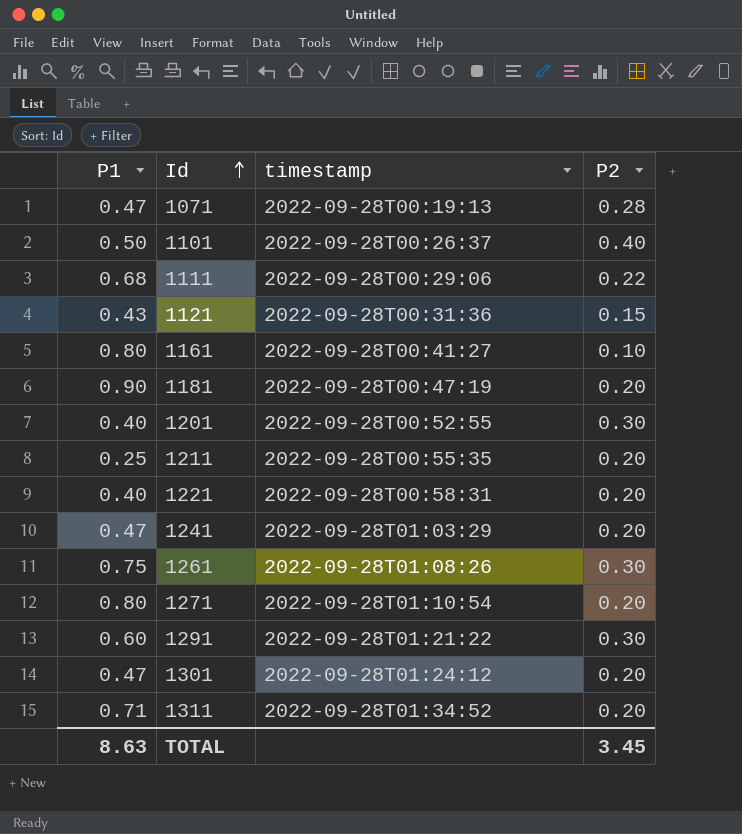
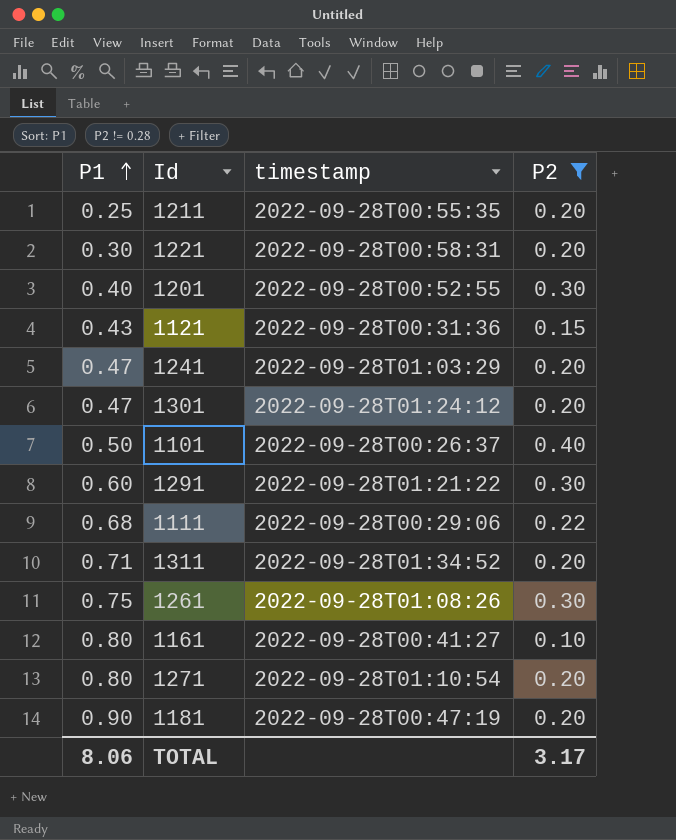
filter: none -> P2 != 0.28
row order: Id ascending -> P1 ascending
1221 | P1: 0.40 -> 0.30
TOTAL | P1: 8.63 -> 8.06
TOTAL | P2: 3.45 -> 3.17

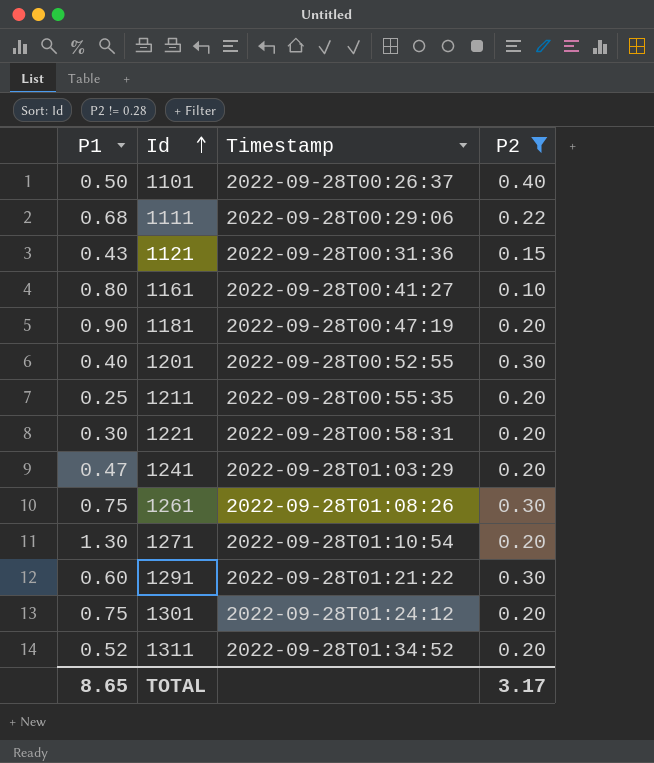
row order: P1 ascending -> Id ascending
column name: timestamp -> Timestamp
1271 | P1: 0.80 -> 1.30
1301 | P1: 0.47 -> 0.75
1311 | P1: 0.71 -> 0.52
TOTAL | P1: 8.06 -> 8.65

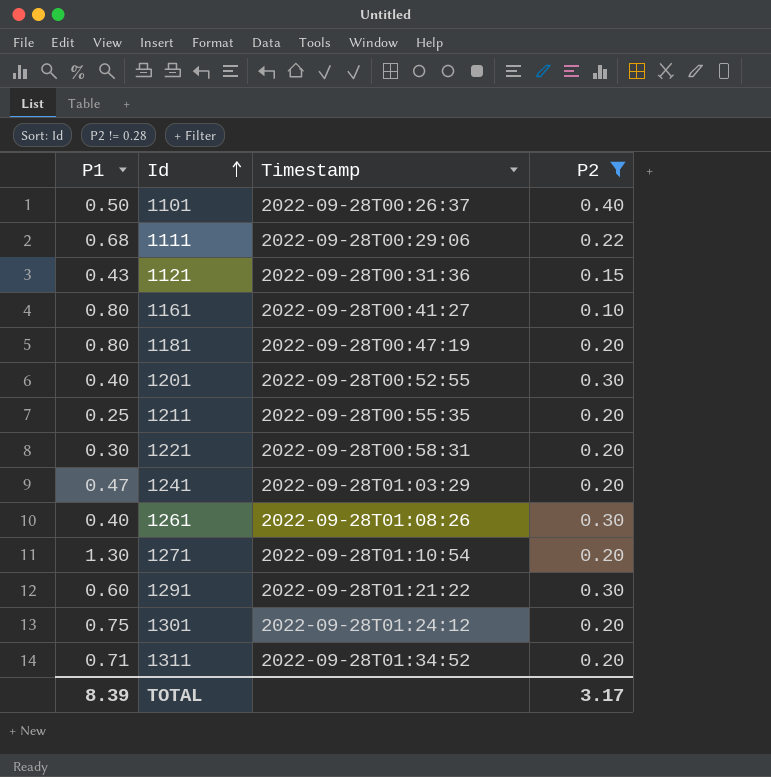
1181 | P1: 0.90 -> 0.80
1261 | P1: 0.75 -> 0.40
1311 | P1: 0.52 -> 0.71
TOTAL | P1: 8.65 -> 8.39

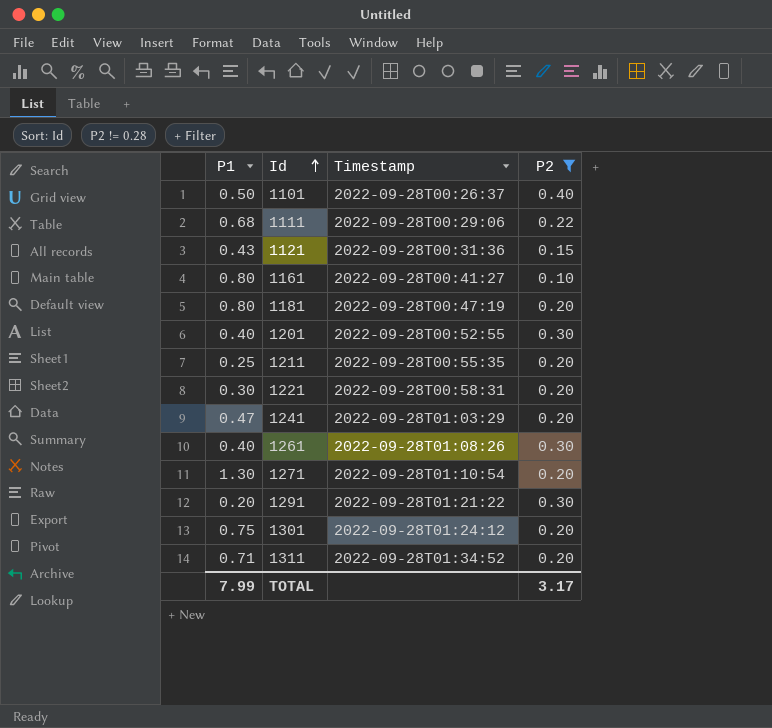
1291 | P1: 0.60 -> 0.20
TOTAL | P1: 8.39 -> 7.99

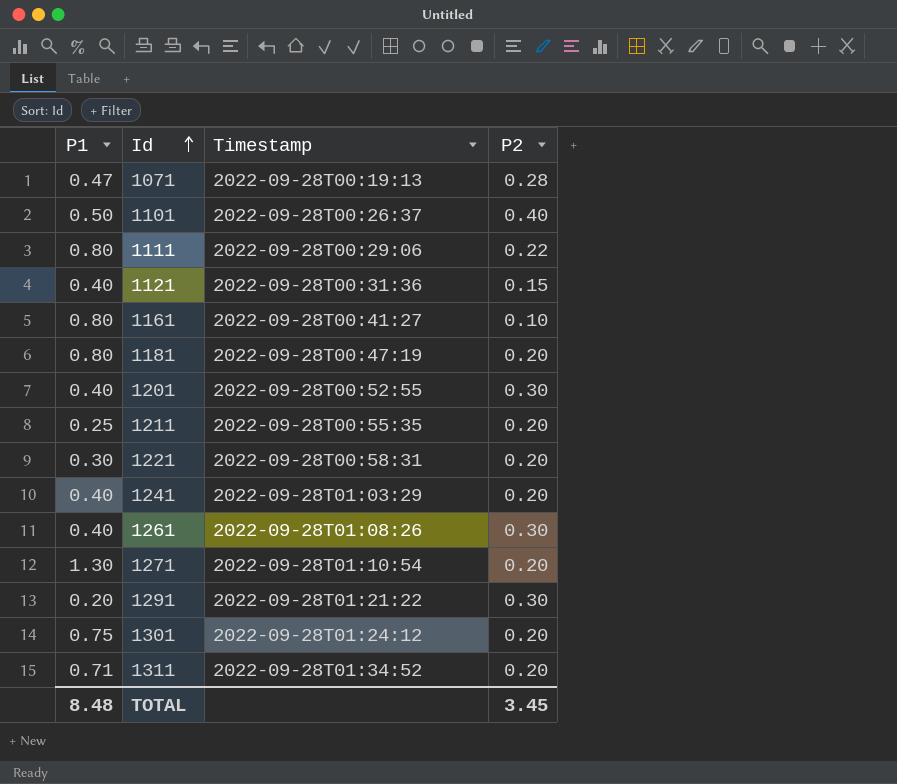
filter: P2 != 0.28 -> none
1111 | P1: 0.68 -> 0.80
1121 | P1: 0.43 -> 0.40
1241 | P1: 0.47 -> 0.40
TOTAL | P1: 7.99 -> 8.48
TOTAL | P2: 3.17 -> 3.45

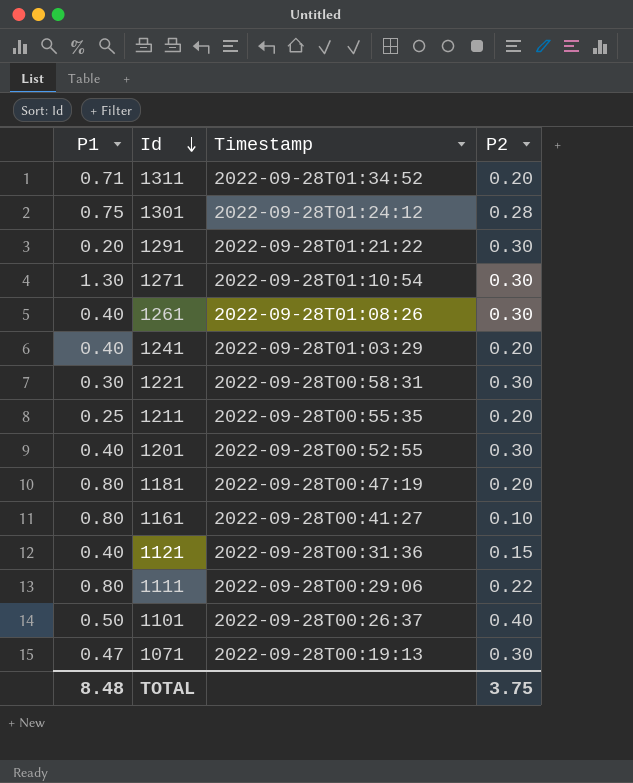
row order: Id ascending -> Id descending
1301 | P2: 0.20 -> 0.28
1271 | P2: 0.20 -> 0.30
1221 | P2: 0.20 -> 0.30
1071 | P2: 0.28 -> 0.30
TOTAL | P2: 3.45 -> 3.75

